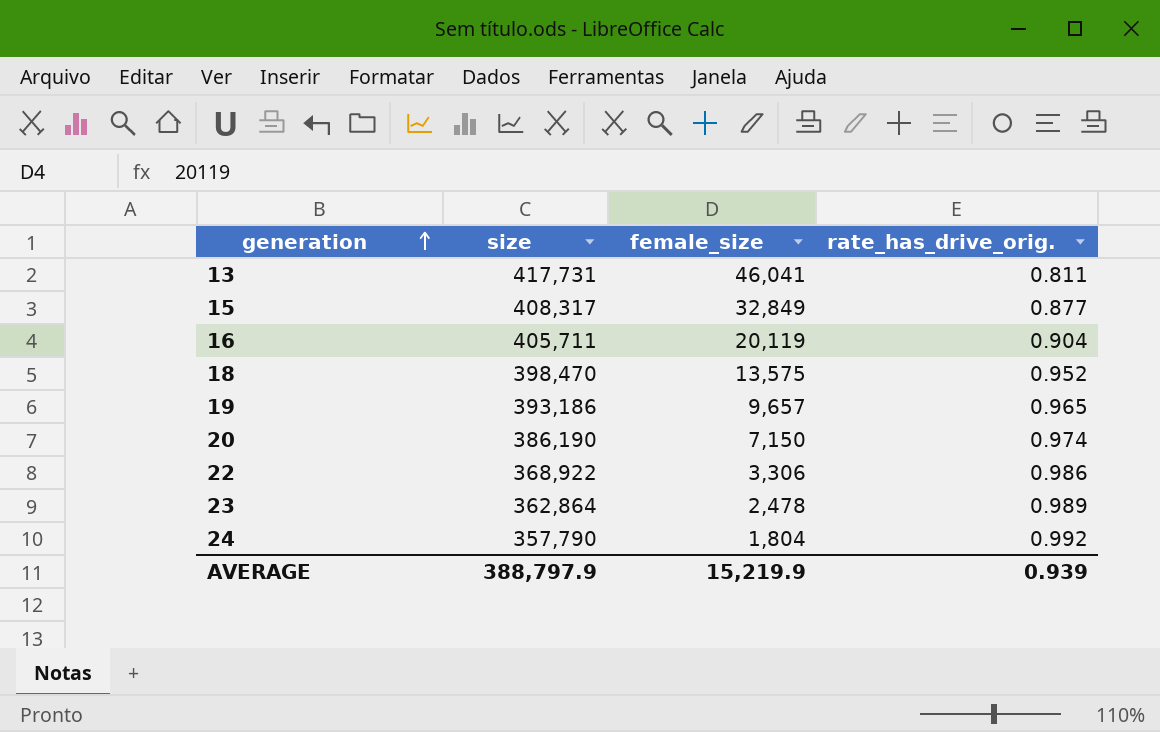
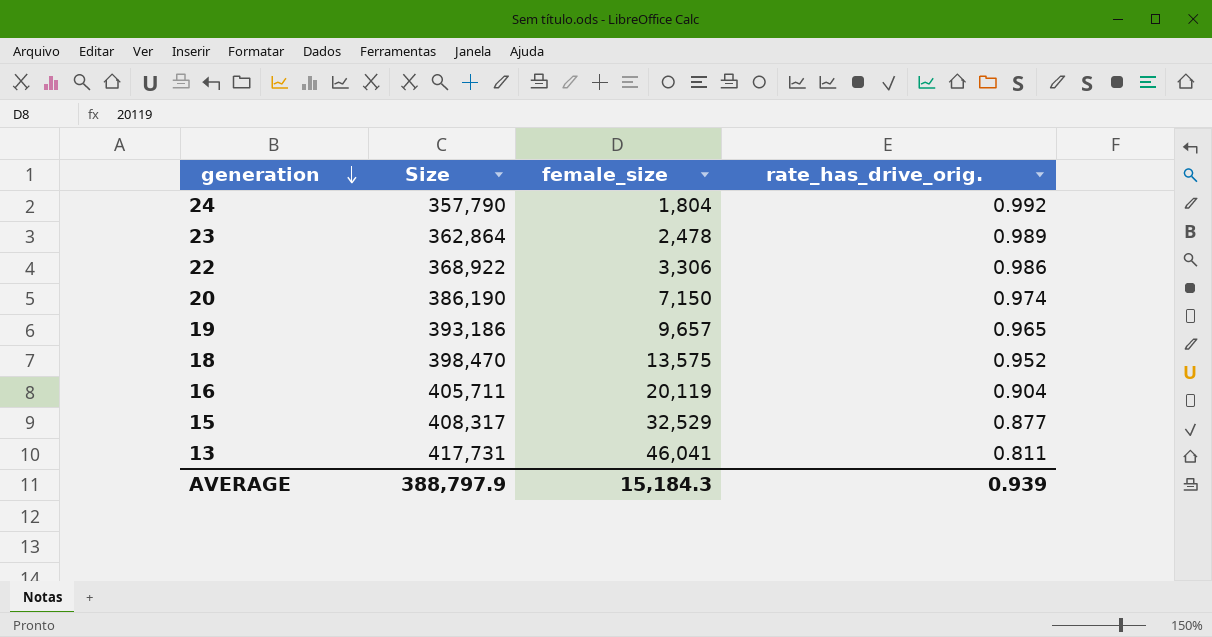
row order: generation ascending -> generation descending
column name: size -> Size
15 | female_size: 32,849 -> 32,529
AVERAGE | female_size: 15,219.9 -> 15,184.3

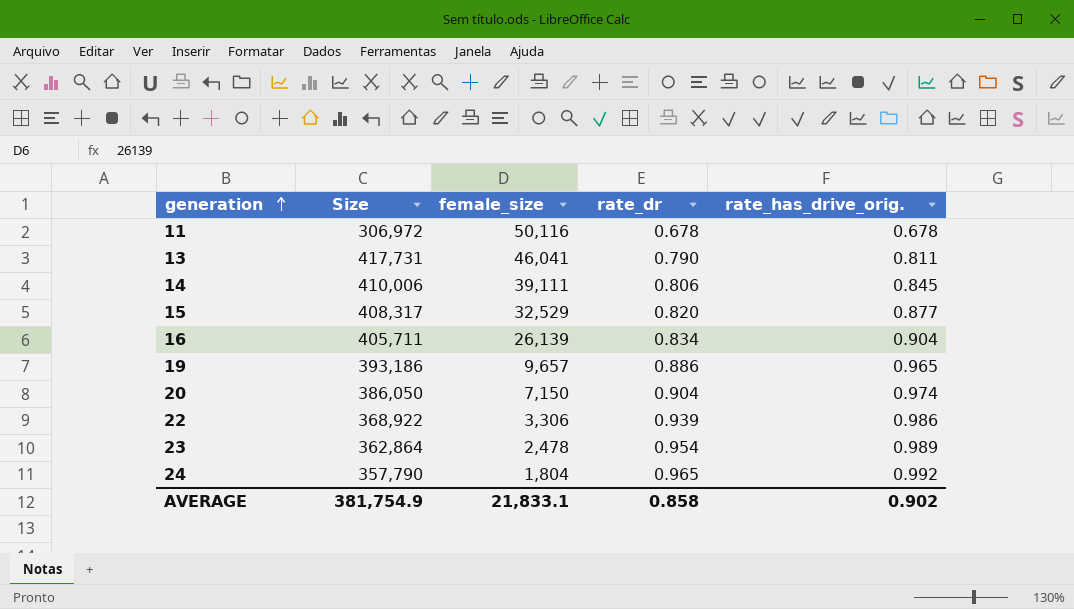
row order: generation descending -> generation ascending
column rate_dr | position: none -> 4
row 18: 398,470 | 13,575 | 0.952 -> none
row 11: none -> 306,972 | 50,116 | 0.678 | 0.678
row 14: none -> 410,006 | 39,111 | 0.806 | 0.845
16 | female_size: 20,119 -> 26,139
20 | Size: 386,190 -> 386,050
AVERAGE | Size: 388,797.9 -> 381,754.9
AVERAGE | female_size: 15,184.3 -> 21,833.1
AVERAGE | rate_has_drive_orig.: 0.939 -> 0.902

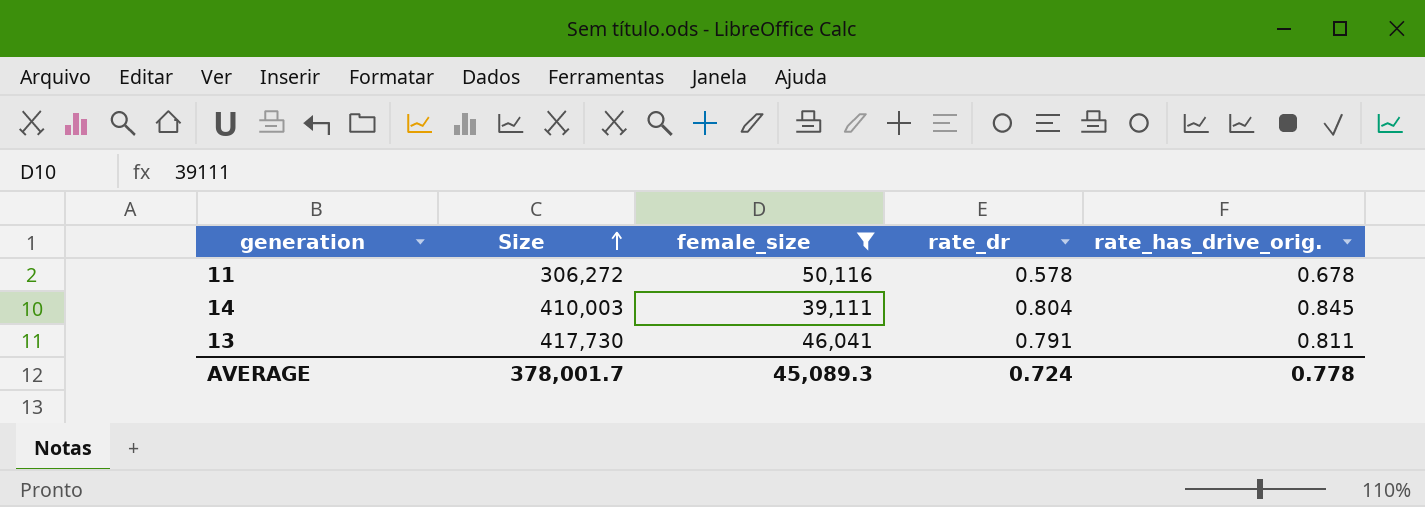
filter: none -> female_size >= 39,111
row order: generation ascending -> Size ascending
11 | Size: 306,972 -> 306,272
11 | rate_dr: 0.678 -> 0.578
14 | Size: 410,006 -> 410,003
14 | rate_dr: 0.806 -> 0.804
13 | Size: 417,731 -> 417,730
13 | rate_dr: 0.790 -> 0.791
AVERAGE | Size: 381,754.9 -> 378,001.7
AVERAGE | female_size: 21,833.1 -> 45,089.3
AVERAGE | rate_dr: 0.858 -> 0.724
AVERAGE | rate_has_drive_orig.: 0.902 -> 0.778

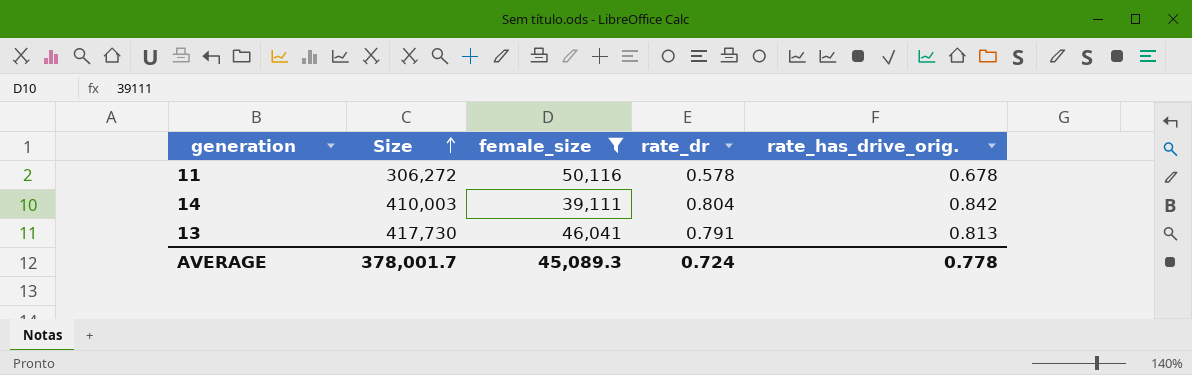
14 | rate_has_drive_orig.: 0.845 -> 0.842
13 | rate_has_drive_orig.: 0.811 -> 0.813

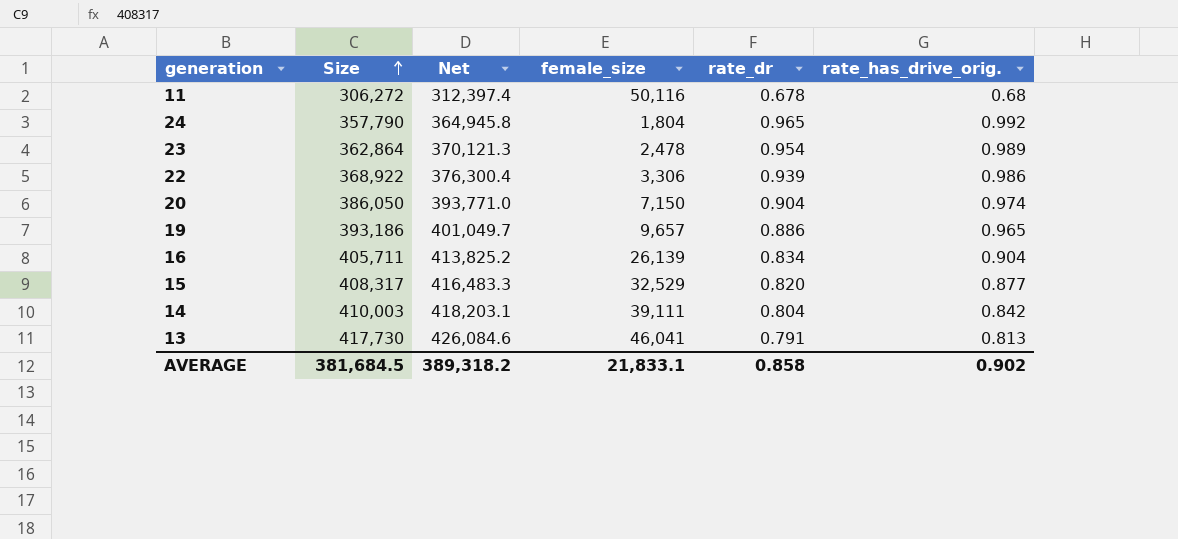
filter: female_size >= 39,111 -> none
column Net | formula: none -> [Size] * 1.02
11 | rate_dr: 0.578 -> 0.678
11 | rate_has_drive_orig.: 0.678 -> 0.68
AVERAGE | Size: 378,001.7 -> 381,684.5
AVERAGE | female_size: 45,089.3 -> 21,833.1
AVERAGE | rate_dr: 0.724 -> 0.858
AVERAGE | rate_has_drive_orig.: 0.778 -> 0.902

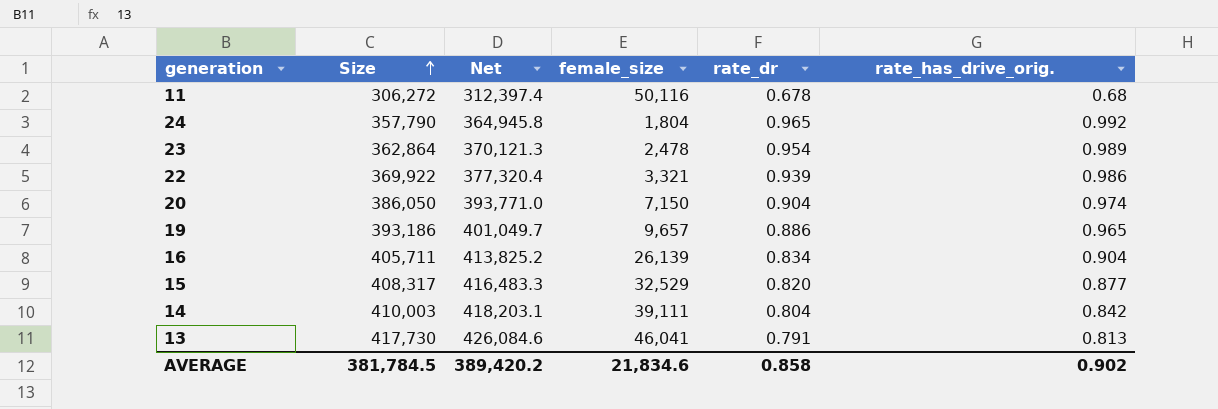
22 | Size: 368,922 -> 369,922
22 | Net: 376,300.4 -> 377,320.4
22 | female_size: 3,306 -> 3,321
AVERAGE | Size: 381,684.5 -> 381,784.5
AVERAGE | Net: 389,318.2 -> 389,420.2
AVERAGE | female_size: 21,833.1 -> 21,834.6

